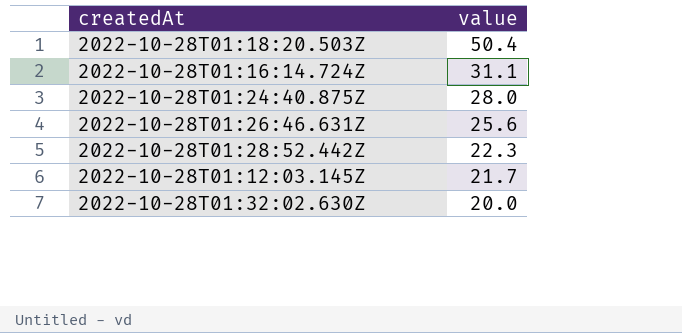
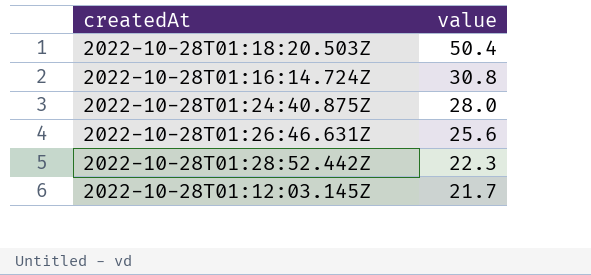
row 2022-10-28T01:32:02.630Z: 20.0 -> none
2022-10-28T01:16:14.724Z | value: 31.1 -> 30.8

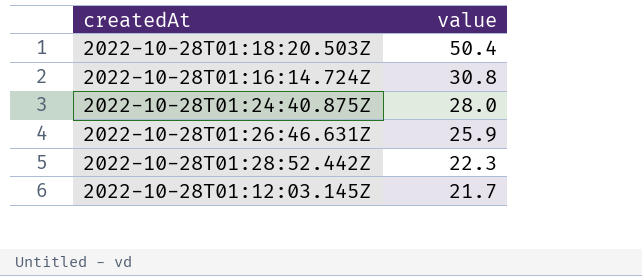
2022-10-28T01:26:46.631Z | value: 25.6 -> 25.9

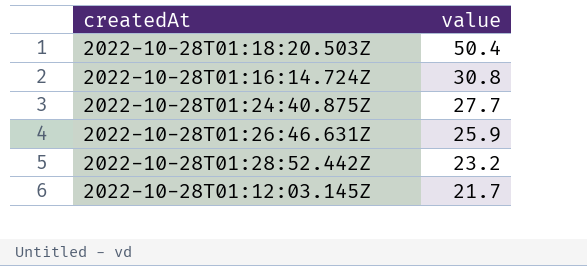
2022-10-28T01:24:40.875Z | value: 28.0 -> 27.7
2022-10-28T01:28:52.442Z | value: 22.3 -> 23.2

